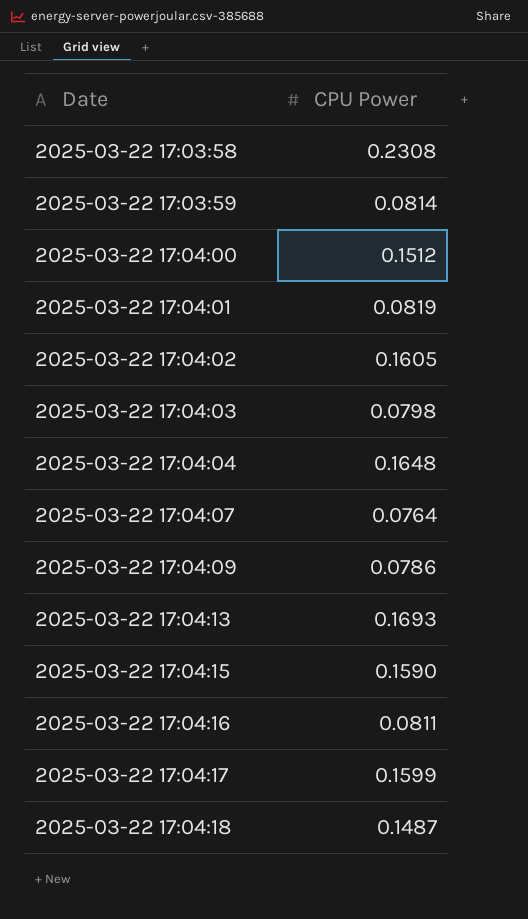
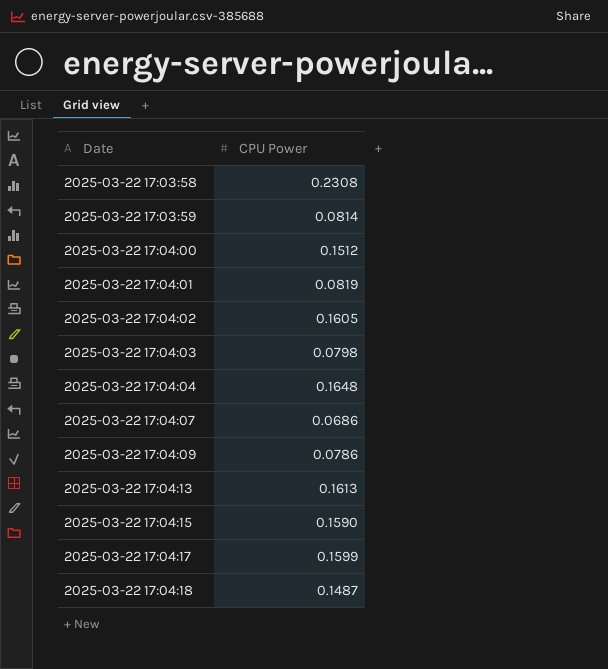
row 2025-03-22 17:04:16: 0.0811 -> none
2025-03-22 17:04:07 | CPU Power: 0.0764 -> 0.0686
2025-03-22 17:04:13 | CPU Power: 0.1693 -> 0.1613

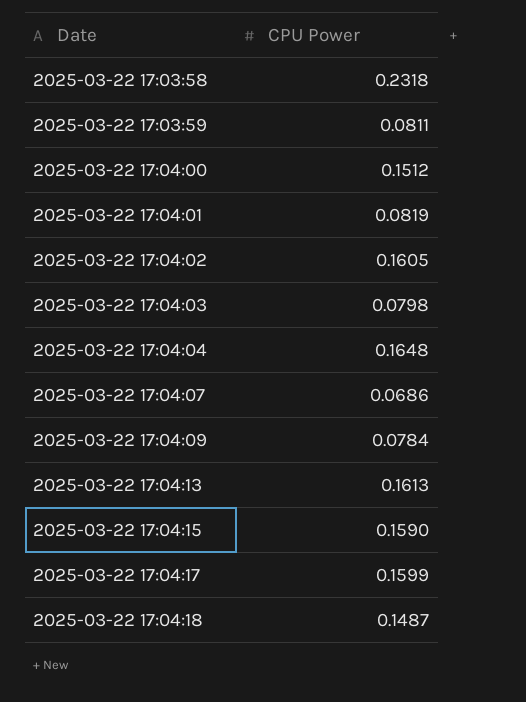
2025-03-22 17:03:58 | CPU Power: 0.2308 -> 0.2318
2025-03-22 17:03:59 | CPU Power: 0.0814 -> 0.0811
2025-03-22 17:04:09 | CPU Power: 0.0786 -> 0.0784

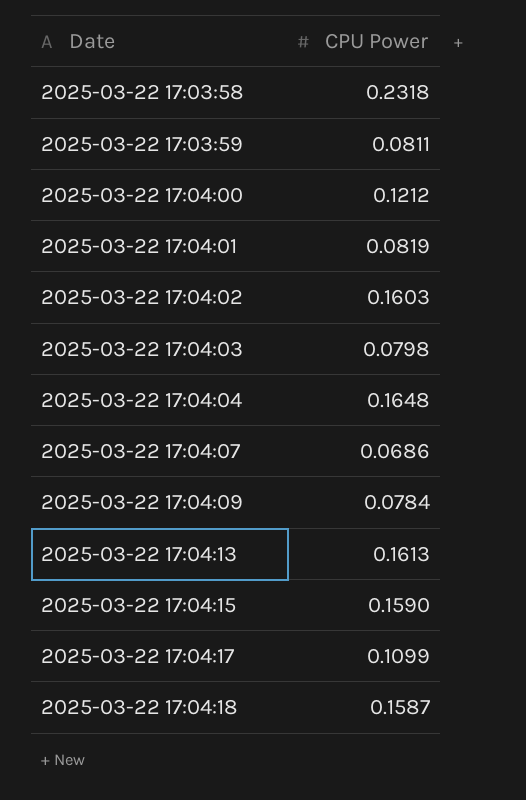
2025-03-22 17:04:00 | CPU Power: 0.1512 -> 0.1212
2025-03-22 17:04:02 | CPU Power: 0.1605 -> 0.1603
2025-03-22 17:04:17 | CPU Power: 0.1599 -> 0.1099
2025-03-22 17:04:18 | CPU Power: 0.1487 -> 0.1587

